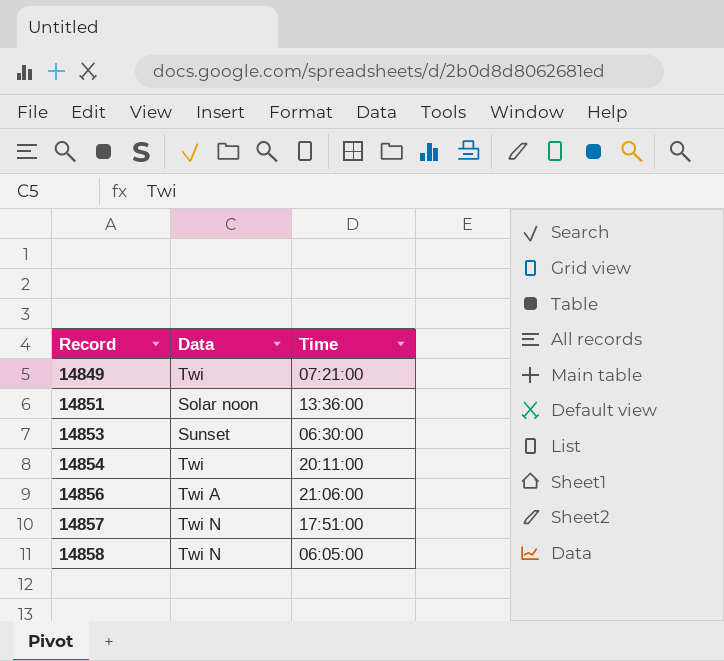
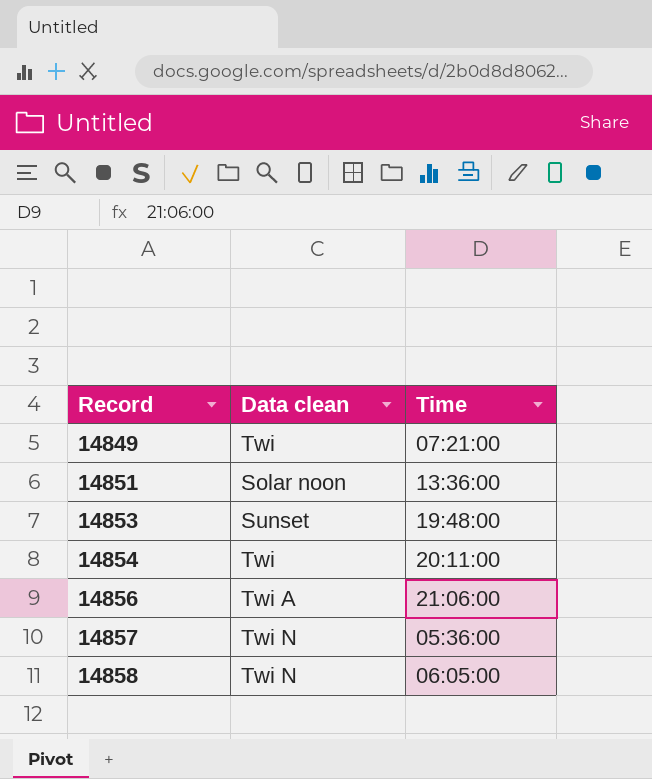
column name: Data -> Data clean
14853 | Time: 06:30:00 -> 19:48:00
14857 | Time: 17:51:00 -> 05:36:00

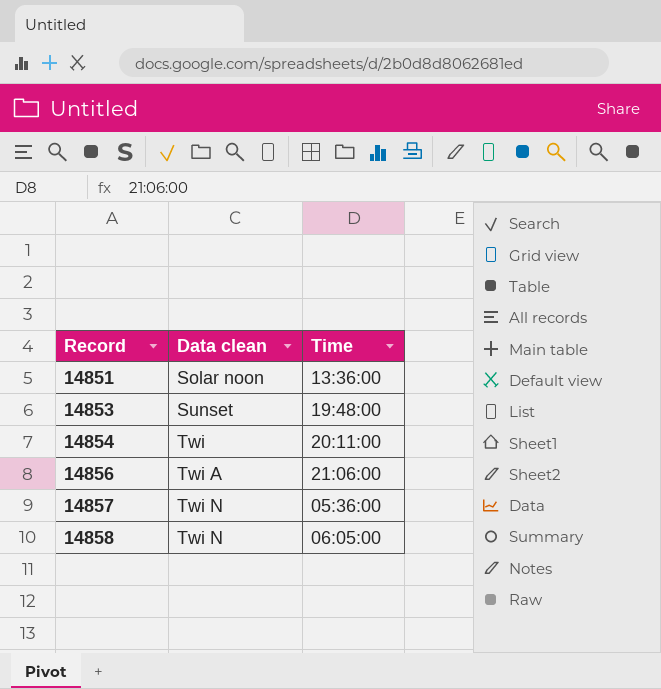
row 14849: Twi | 07:21:00 -> none

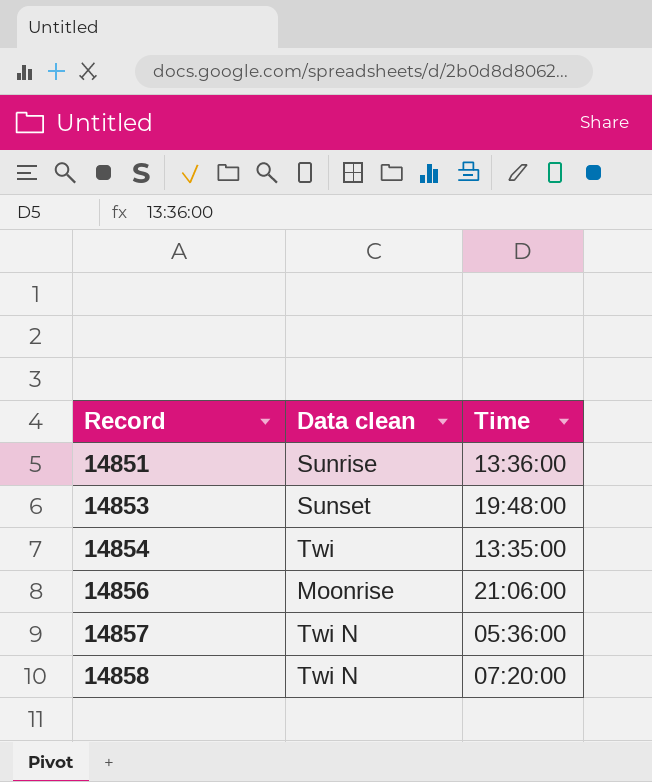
14851 | Data clean: Solar noon -> Sunrise
14854 | Time: 20:11:00 -> 13:35:00
14856 | Data clean: Twi A -> Moonrise
14858 | Time: 06:05:00 -> 07:20:00

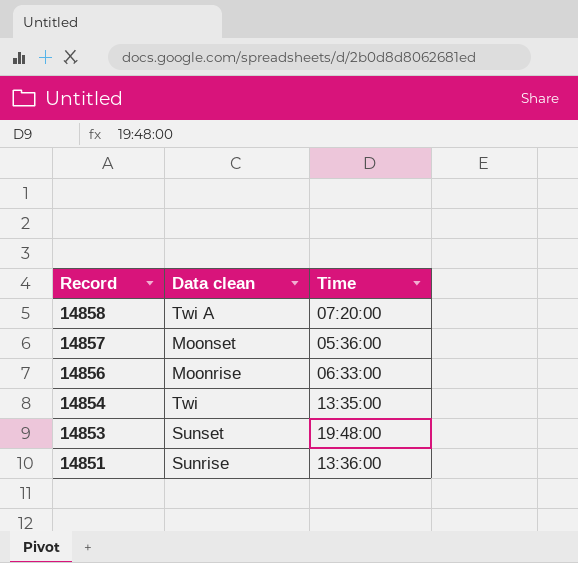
row order: Record ascending -> Record descending
14858 | Data clean: Twi N -> Twi A
14857 | Data clean: Twi N -> Moonset
14856 | Time: 21:06:00 -> 06:33:00

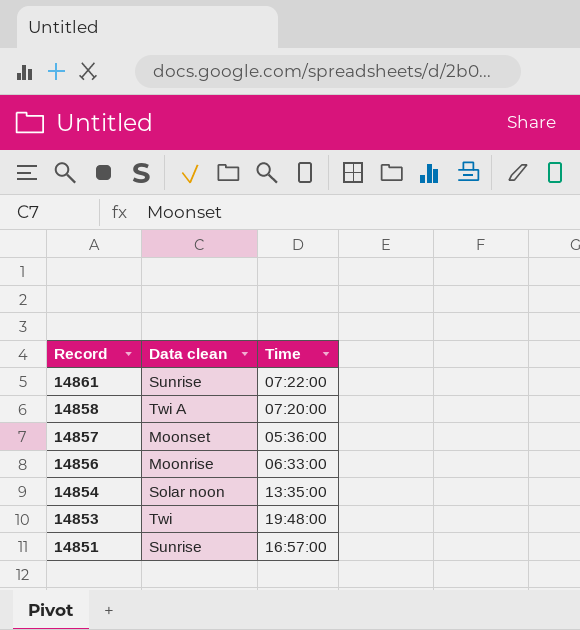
row 14861: none -> Sunrise | 07:22:00
14854 | Data clean: Twi -> Solar noon
14853 | Data clean: Sunset -> Twi
14851 | Time: 13:36:00 -> 16:57:00

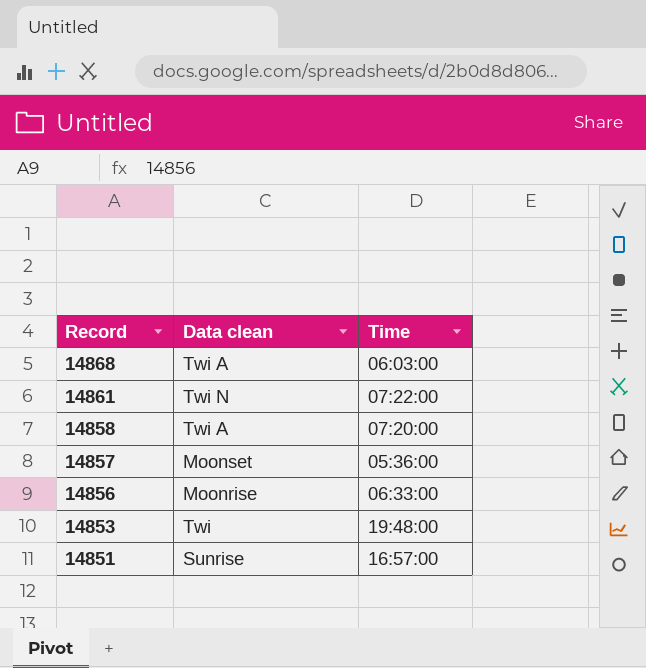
row 14854: Solar noon | 13:35:00 -> none
row 14868: none -> Twi A | 06:03:00
14861 | Data clean: Sunrise -> Twi N

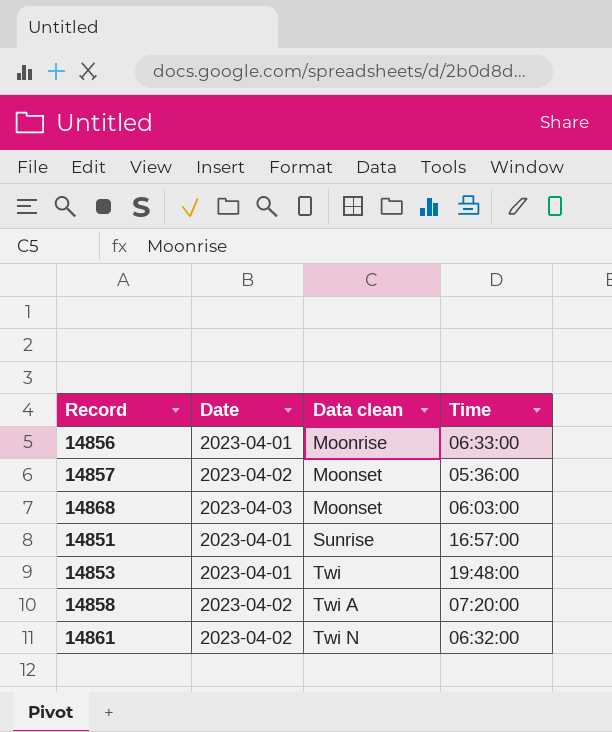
row order: Record descending -> Data clean ascending
column Date | position: none -> 2
14868 | Data clean: Twi A -> Moonset
14861 | Time: 07:22:00 -> 06:32:00

